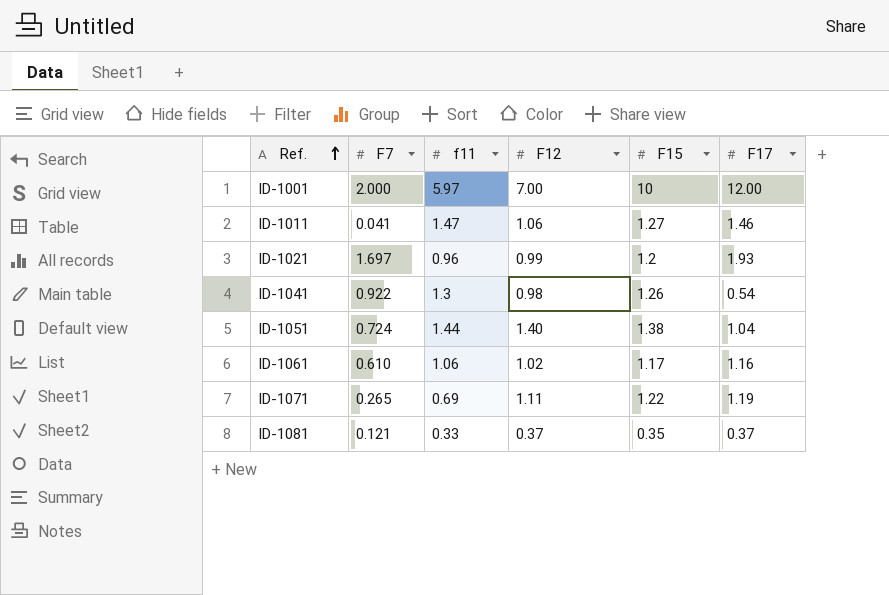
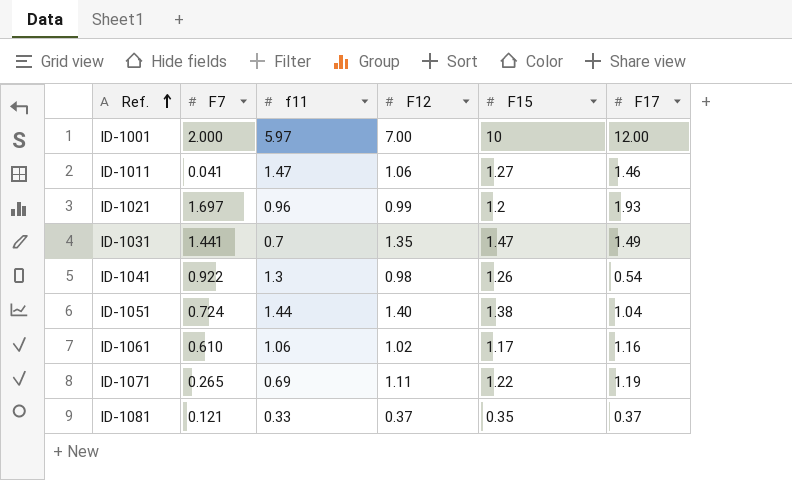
row ID-1031: none -> 1.441 | 0.7 | 1.35 | 1.47 | 1.49

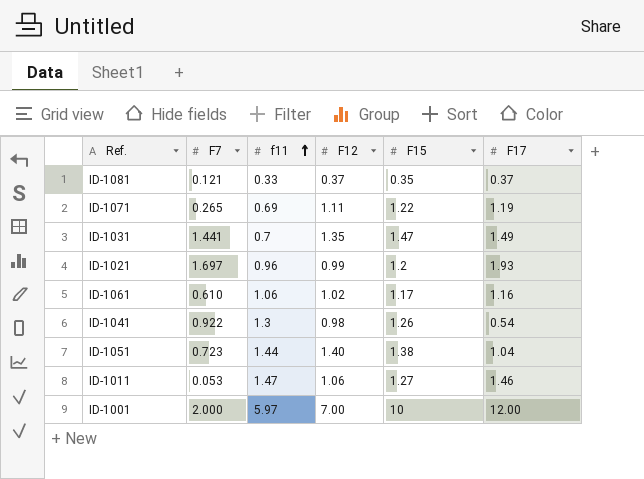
row order: Ref. ascending -> f11 ascending
ID-1051 | F7: 0.724 -> 0.723
ID-1011 | F7: 0.041 -> 0.053

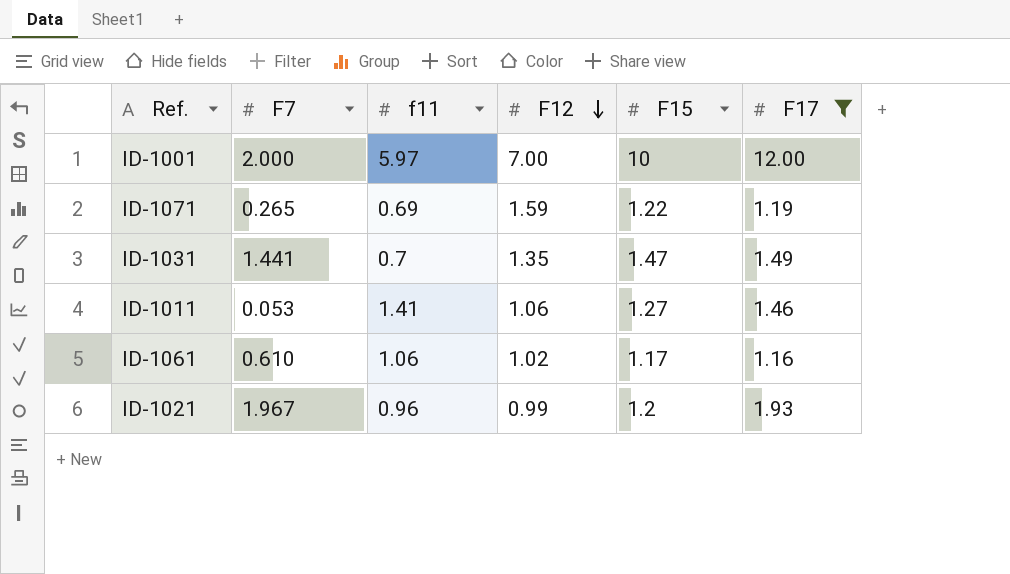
filter: none -> F17 >= 1.16
row order: f11 ascending -> F12 descending
ID-1071 | F12: 1.11 -> 1.59
ID-1011 | f11: 1.47 -> 1.41
ID-1021 | F7: 1.697 -> 1.967

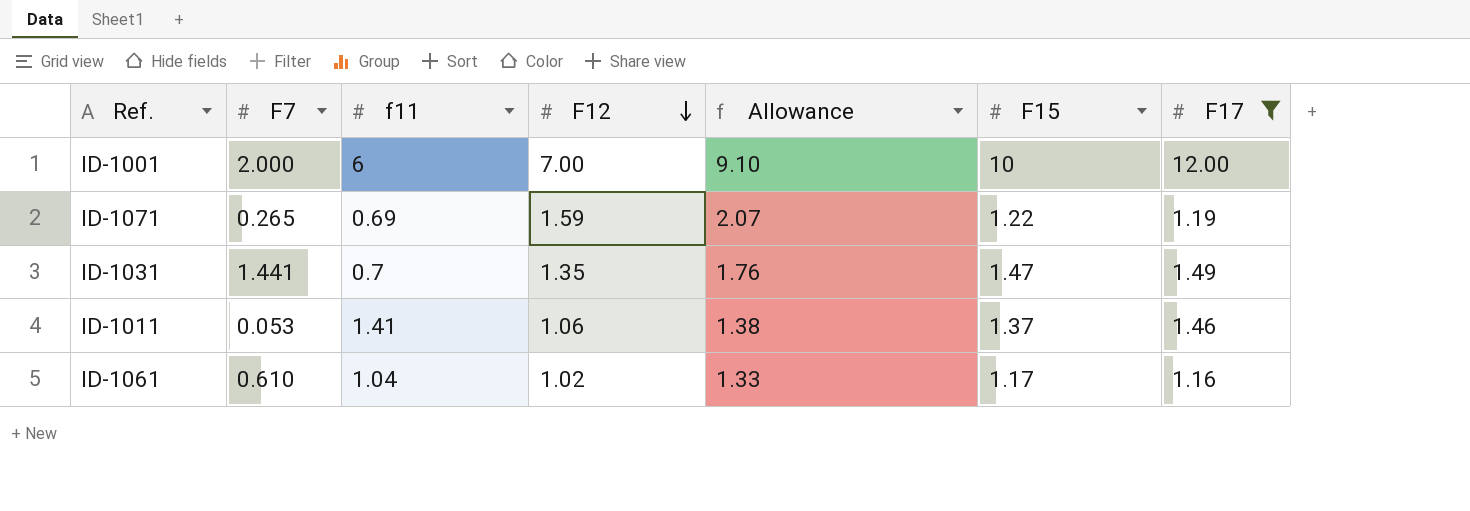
column Allowance | formula: none -> [F12] * 1.3
row ID-1021: 1.967 | 0.96 | 0.99 | 1.2 | 1.93 -> none
ID-1001 | f11: 5.97 -> 6
ID-1011 | F15: 1.27 -> 1.37
ID-1061 | f11: 1.06 -> 1.04

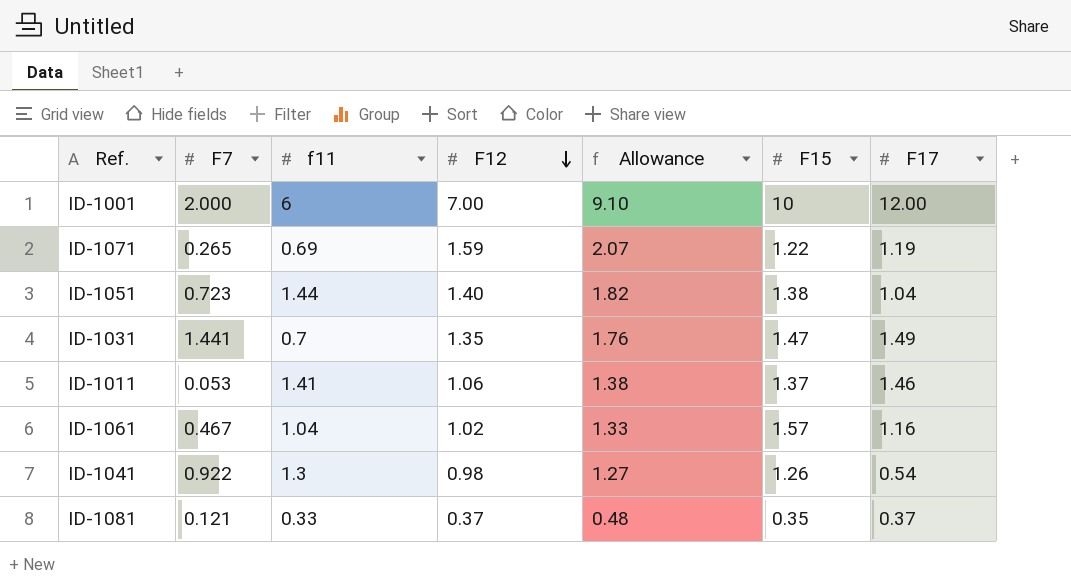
filter: F17 >= 1.16 -> none
ID-1061 | F7: 0.610 -> 0.467
ID-1061 | F15: 1.17 -> 1.57

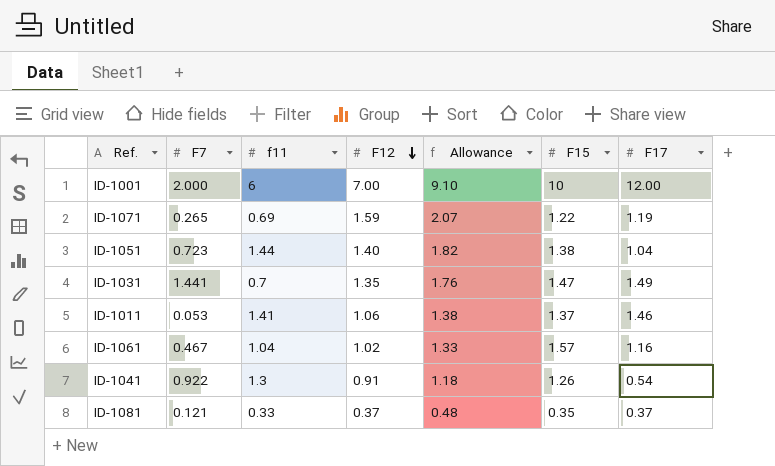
ID-1041 | F12: 0.98 -> 0.91
ID-1041 | Allowance: 1.27 -> 1.18

